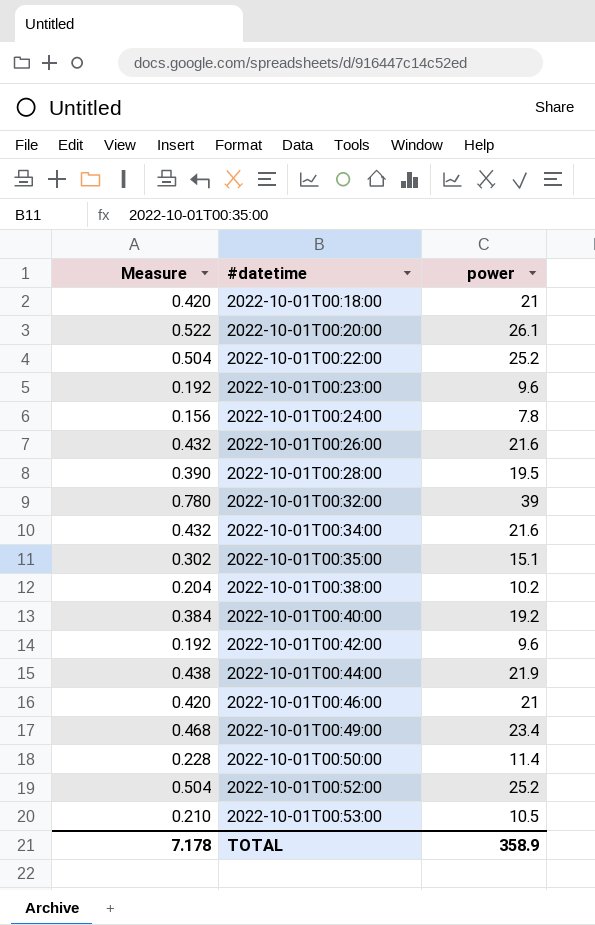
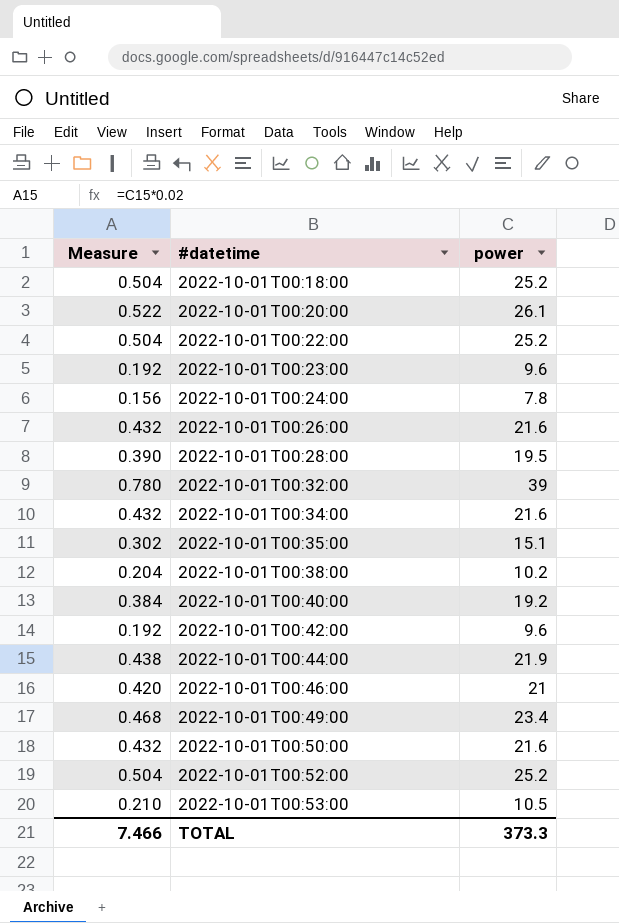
2022-10-01T00:18:00 | Measure: 0.420 -> 0.504
2022-10-01T00:18:00 | power: 21 -> 25.2
2022-10-01T00:50:00 | Measure: 0.228 -> 0.432
2022-10-01T00:50:00 | power: 11.4 -> 21.6
TOTAL | Measure: 7.178 -> 7.466
TOTAL | power: 358.9 -> 373.3

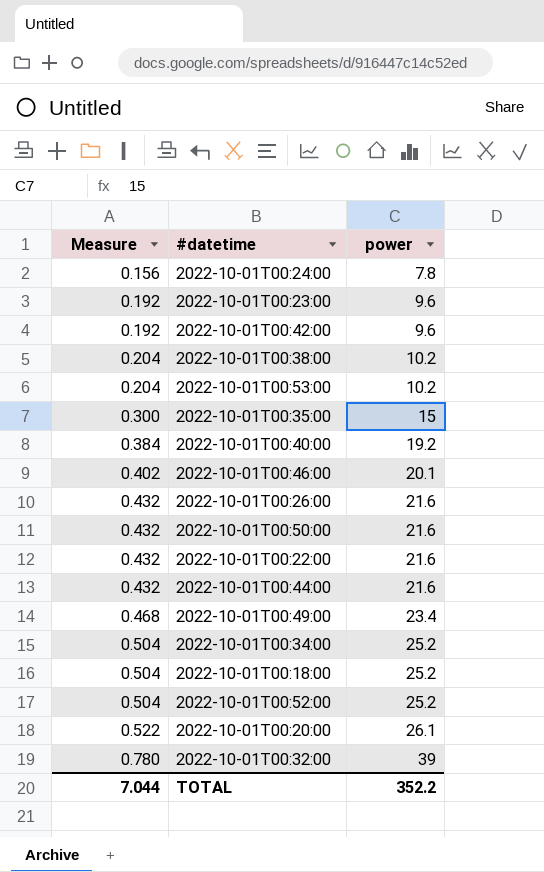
row order: #datetime ascending -> Measure ascending
row 2022-10-01T00:28:00: 0.390 | 19.5 -> none
2022-10-01T00:53:00 | Measure: 0.210 -> 0.204
2022-10-01T00:53:00 | power: 10.5 -> 10.2
2022-10-01T00:35:00 | Measure: 0.302 -> 0.300
2022-10-01T00:35:00 | power: 15.1 -> 15
2022-10-01T00:46:00 | Measure: 0.420 -> 0.402
2022-10-01T00:46:00 | power: 21 -> 20.1
2022-10-01T00:22:00 | Measure: 0.504 -> 0.432
2022-10-01T00:22:00 | power: 25.2 -> 21.6
2022-10-01T00:44:00 | Measure: 0.438 -> 0.432
2022-10-01T00:44:00 | power: 21.9 -> 21.6
2022-10-01T00:34:00 | Measure: 0.432 -> 0.504
2022-10-01T00:34:00 | power: 21.6 -> 25.2
TOTAL | Measure: 7.466 -> 7.044
TOTAL | power: 373.3 -> 352.2

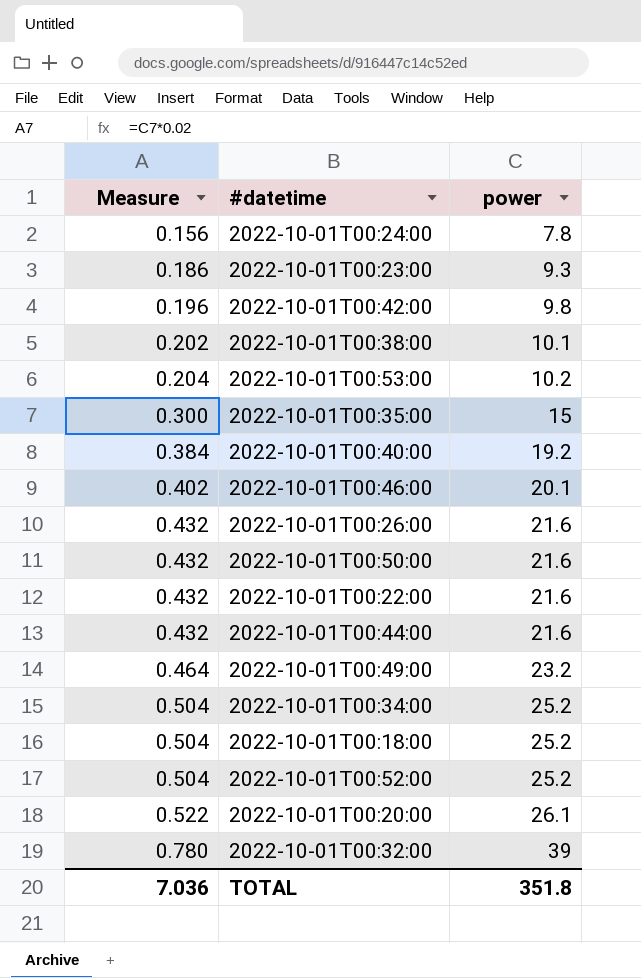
2022-10-01T00:23:00 | Measure: 0.192 -> 0.186
2022-10-01T00:23:00 | power: 9.6 -> 9.3
2022-10-01T00:42:00 | Measure: 0.192 -> 0.196
2022-10-01T00:42:00 | power: 9.6 -> 9.8
2022-10-01T00:38:00 | Measure: 0.204 -> 0.202
2022-10-01T00:38:00 | power: 10.2 -> 10.1
2022-10-01T00:49:00 | Measure: 0.468 -> 0.464
2022-10-01T00:49:00 | power: 23.4 -> 23.2
TOTAL | Measure: 7.044 -> 7.036
TOTAL | power: 352.2 -> 351.8

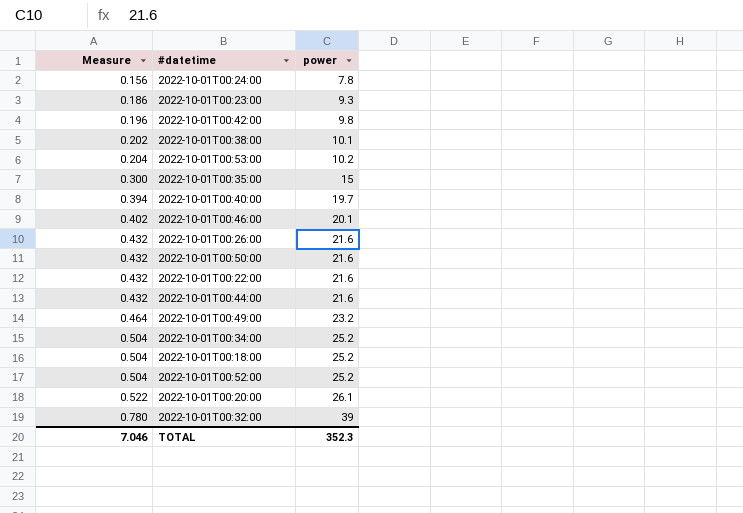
2022-10-01T00:40:00 | Measure: 0.384 -> 0.394
2022-10-01T00:40:00 | power: 19.2 -> 19.7
TOTAL | Measure: 7.036 -> 7.046
TOTAL | power: 351.8 -> 352.3

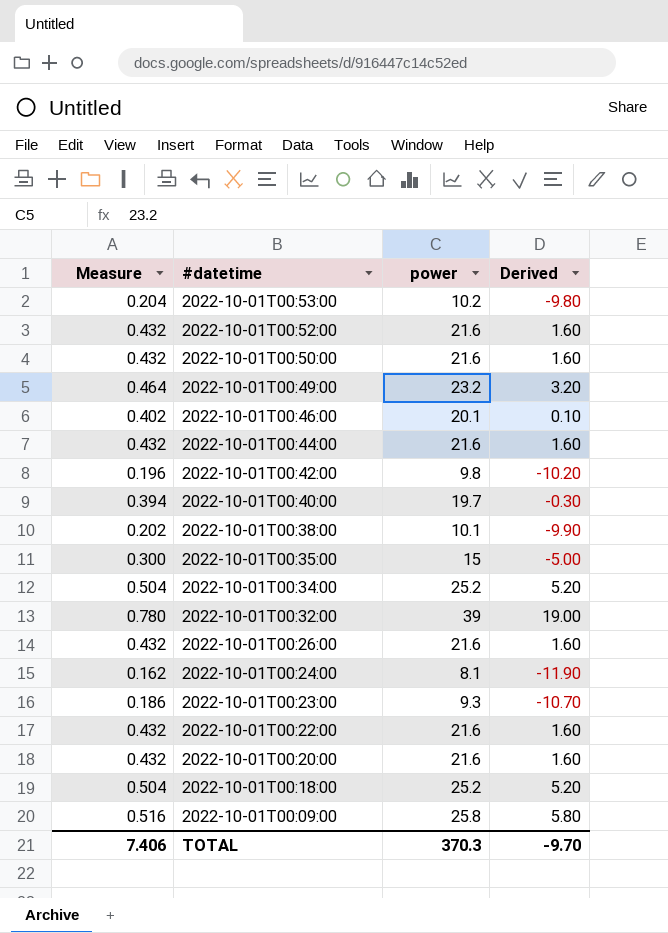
row order: Measure ascending -> #datetime descending
column Derived | formula: none -> [power] - 20
2022-10-01T00:52:00 | Measure: 0.504 -> 0.432
2022-10-01T00:52:00 | power: 25.2 -> 21.6
2022-10-01T00:24:00 | Measure: 0.156 -> 0.162
2022-10-01T00:24:00 | power: 7.8 -> 8.1
2022-10-01T00:20:00 | Measure: 0.522 -> 0.432
2022-10-01T00:20:00 | power: 26.1 -> 21.6
row 2022-10-01T00:09:00: none -> 0.516 | 25.8 | 5.80
TOTAL | Measure: 7.046 -> 7.406
TOTAL | power: 352.3 -> 370.3

